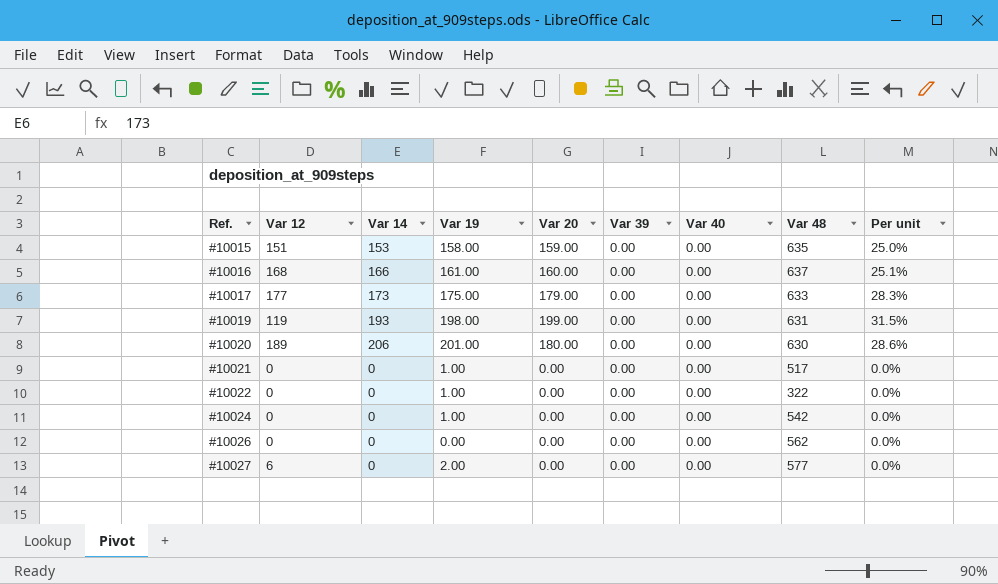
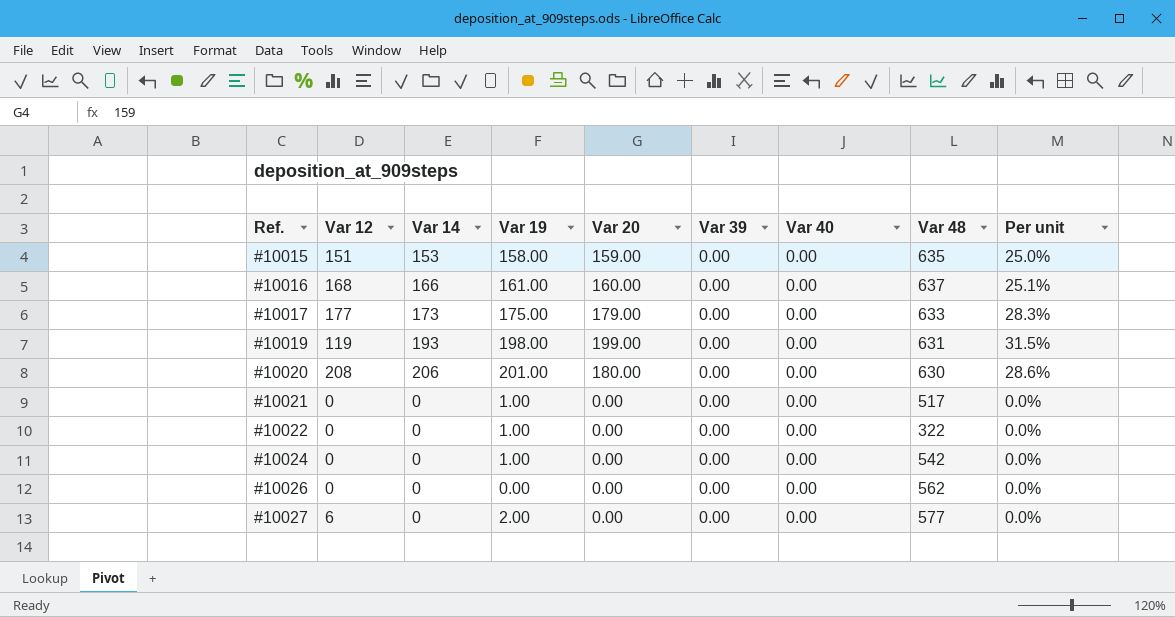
#10020 | Var 12: 189 -> 208

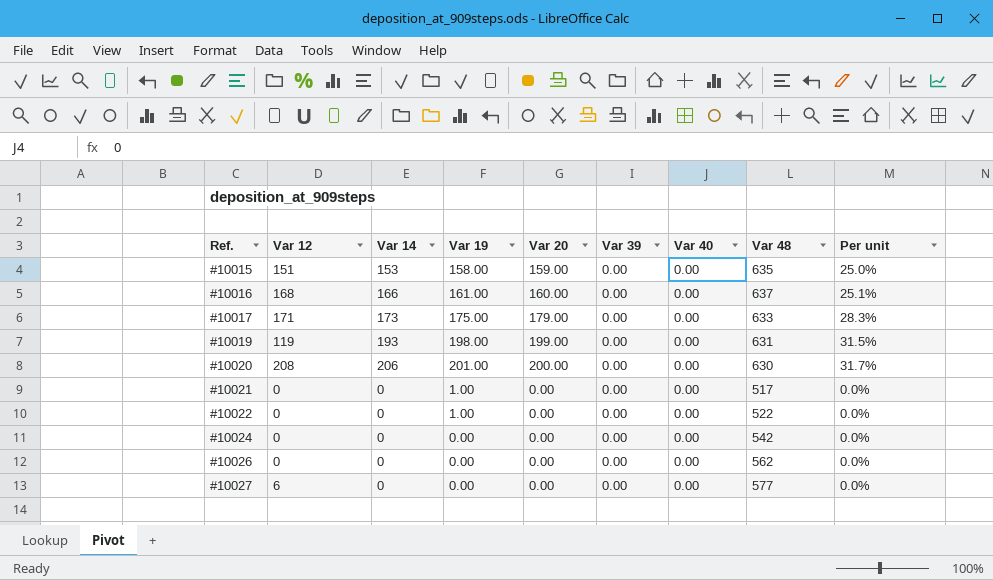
#10017 | Var 12: 177 -> 171
#10020 | Var 20: 180.00 -> 200.00
#10020 | Per unit: 28.6% -> 31.7%
#10022 | Var 48: 322 -> 522
#10024 | Var 19: 1.00 -> 0.00
#10027 | Var 19: 2.00 -> 0.00

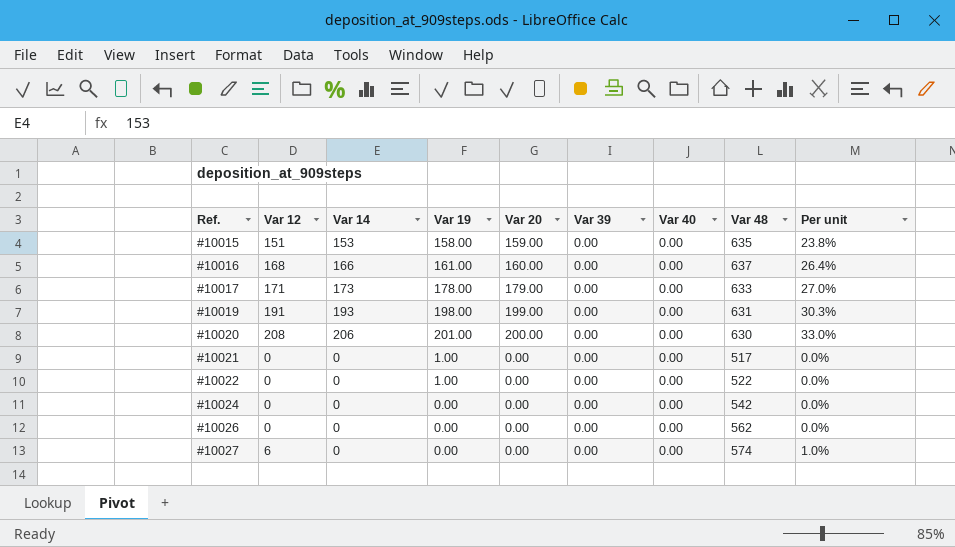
column Per unit | formula: [Var 20] / [Var 48] -> [Var 12] / [Var 48]
#10017 | Var 19: 175.00 -> 178.00
#10019 | Var 12: 119 -> 191
#10027 | Var 48: 577 -> 574

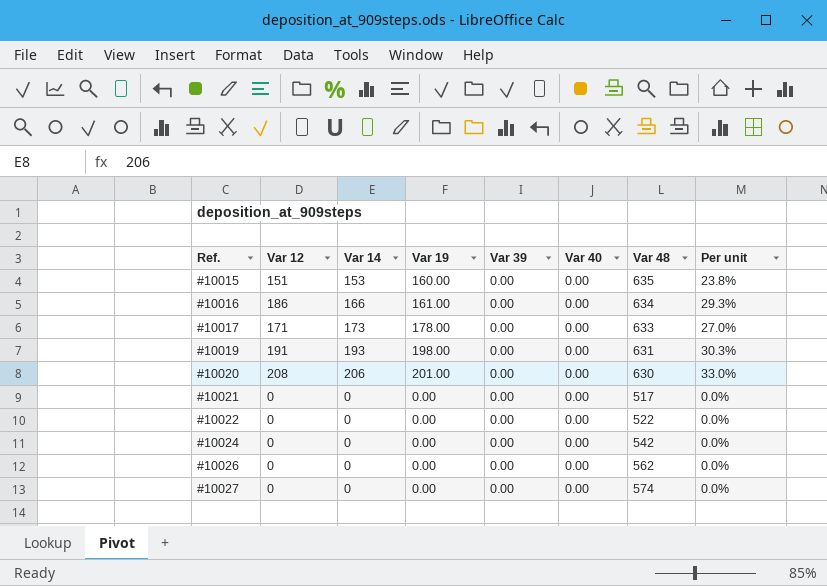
column Var 20 | position: 5 -> none
#10015 | Var 19: 158.00 -> 160.00
#10016 | Var 12: 168 -> 186
#10016 | Var 48: 637 -> 634
#10016 | Per unit: 26.4% -> 29.3%
#10021 | Var 19: 1.00 -> 0.00
#10022 | Var 19: 1.00 -> 0.00
#10027 | Var 12: 6 -> 0
#10027 | Per unit: 1.0% -> 0.0%

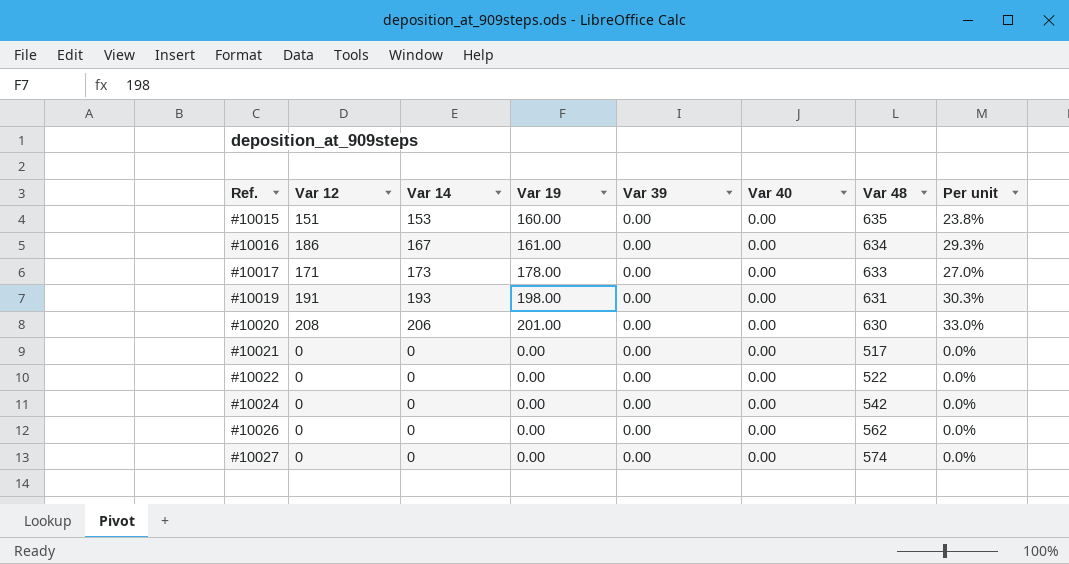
#10016 | Var 14: 166 -> 167

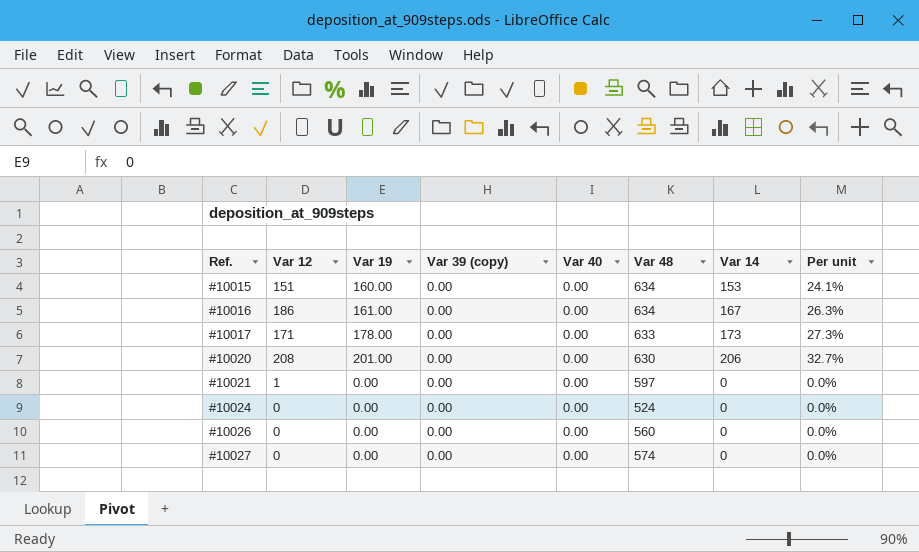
column name: Var 39 -> Var 39 (copy)
column Var 14 | position: 3 -> 7
column Per unit | formula: [Var 12] / [Var 48] -> [Var 14] / [Var 48]
row #10019: 191 | 193 | 198.00 | 0.00 | 0.00 | 631 | 30.3% -> none
row #10022: 0 | 0 | 0.00 | 0.00 | 0.00 | 522 | 0.0% -> none
#10015 | Var 48: 635 -> 634
#10021 | Var 12: 0 -> 1
#10021 | Var 48: 517 -> 597
#10024 | Var 48: 542 -> 524
#10026 | Var 48: 562 -> 560

